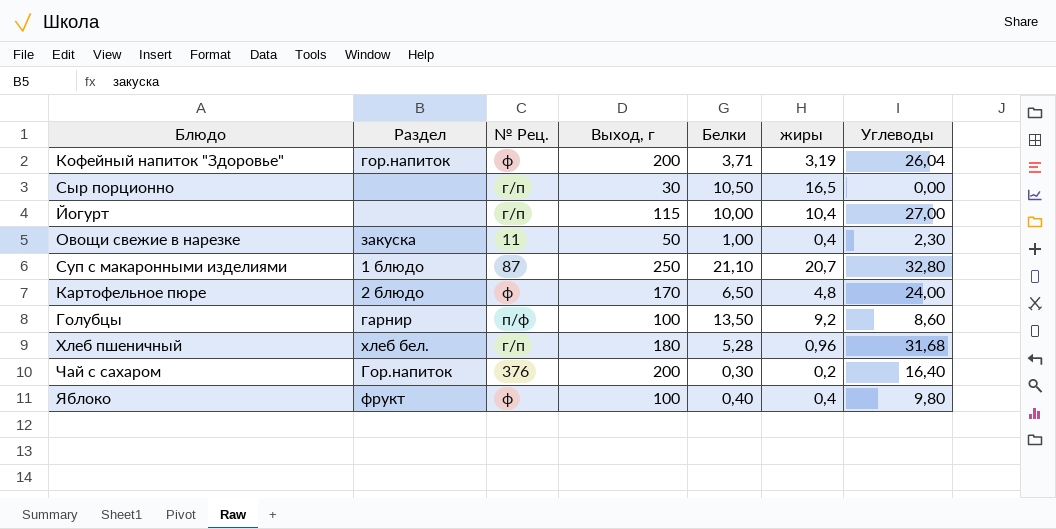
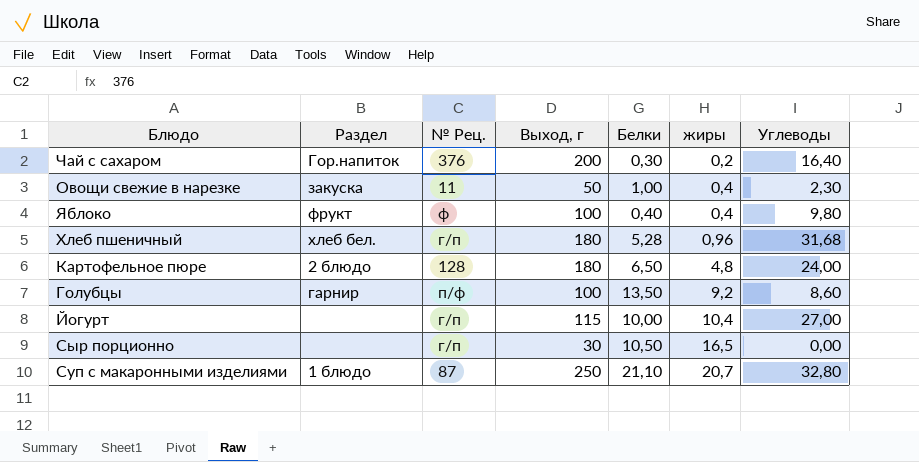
row order: none -> жиры ascending
row Кофейный напиток "Здоровье": гор.напиток | ф | 200 | 3,71 | 3,19 | 26,04 -> none
Картофельное пюре | № Рец.: ф -> 128
Картофельное пюре | Выход, г: 170 -> 180

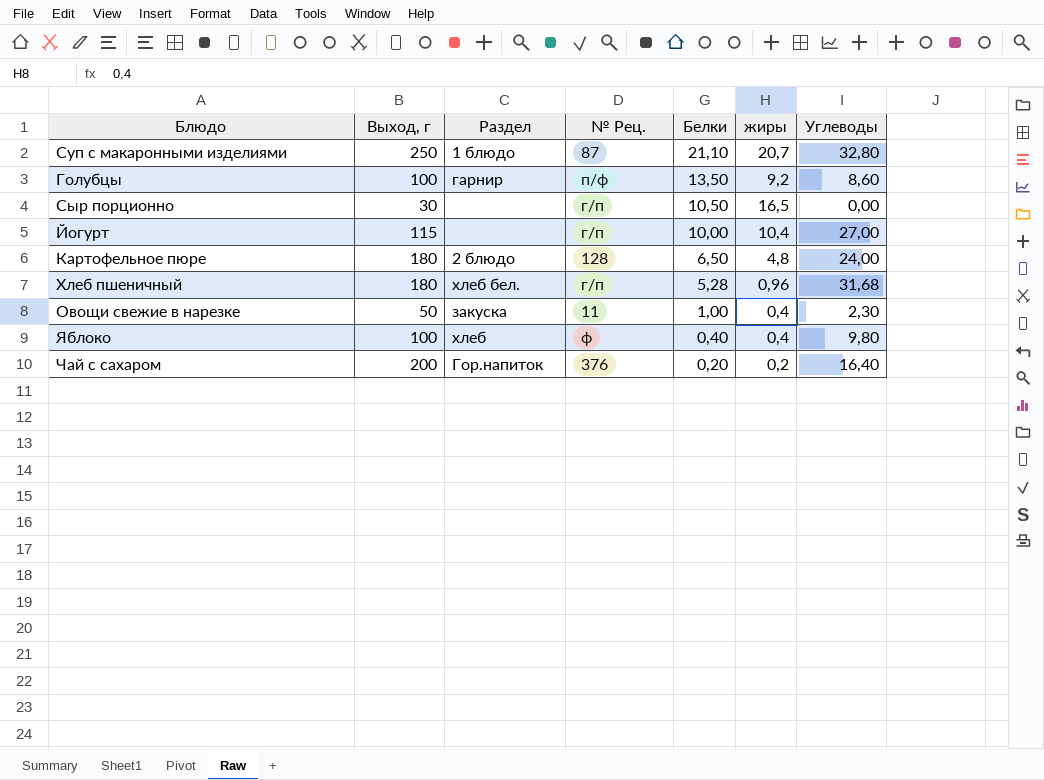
row order: жиры ascending -> Белки descending
column Выход, г | position: 4 -> 2
Яблоко | Раздел: фрукт -> хлеб
Чай с сахаром | Белки: 0,30 -> 0,20

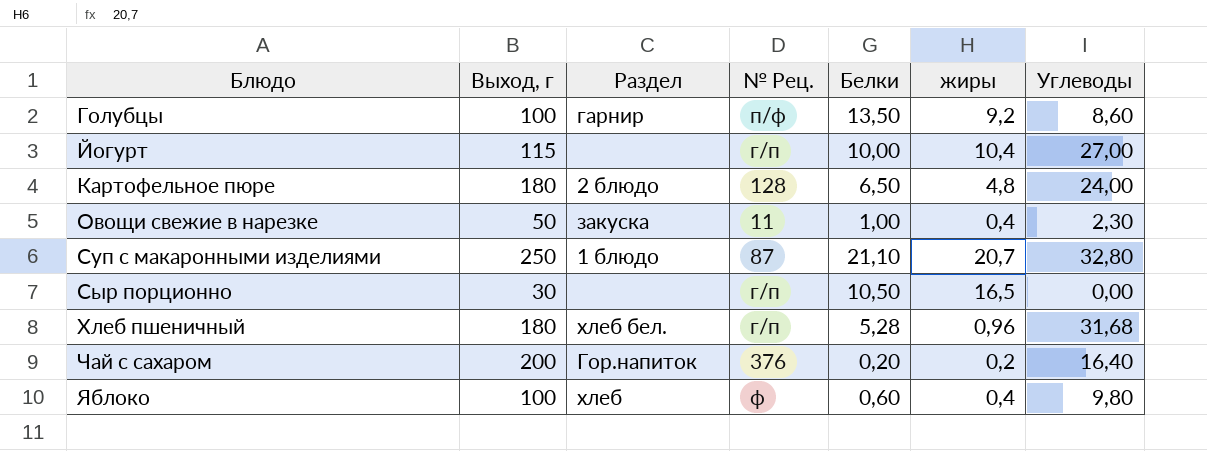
row order: Белки descending -> Блюдо ascending
Яблоко | Белки: 0,40 -> 0,60

